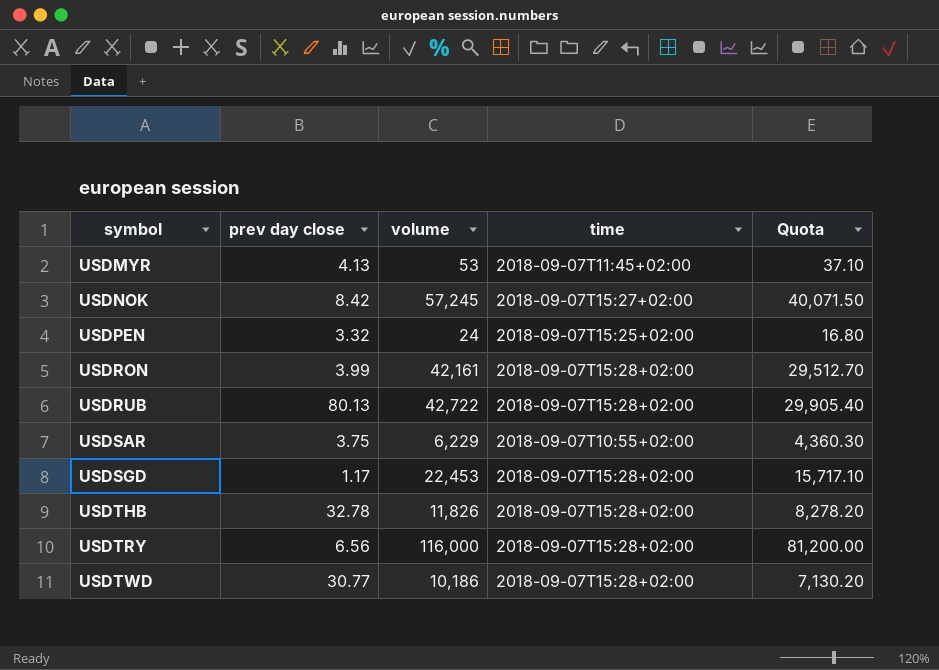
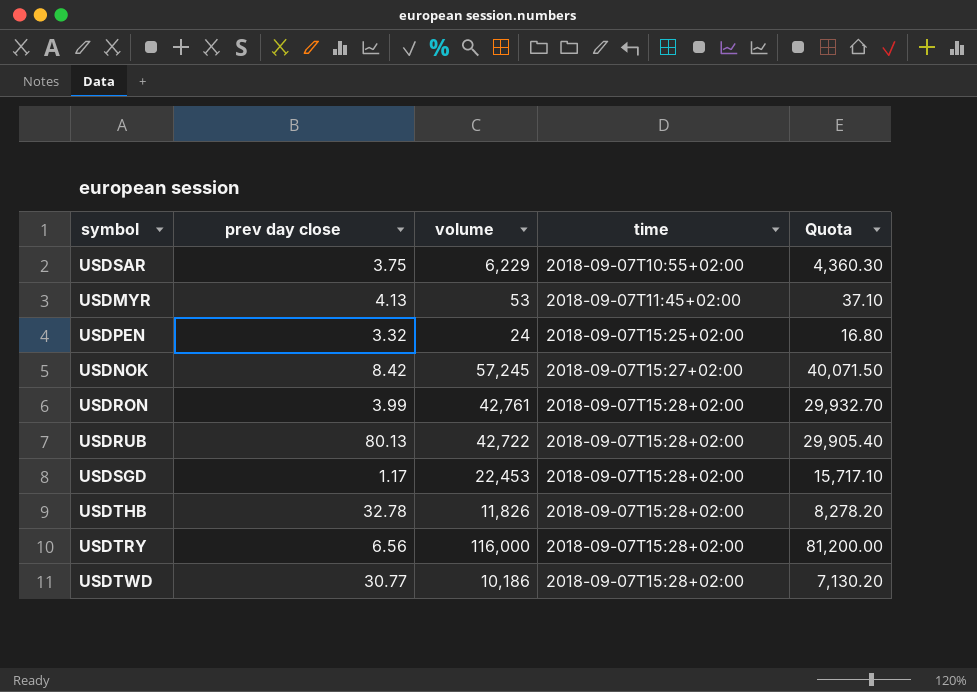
row order: symbol ascending -> time ascending
USDRON | volume: 42,161 -> 42,761
USDRON | Quota: 29,512.70 -> 29,932.70

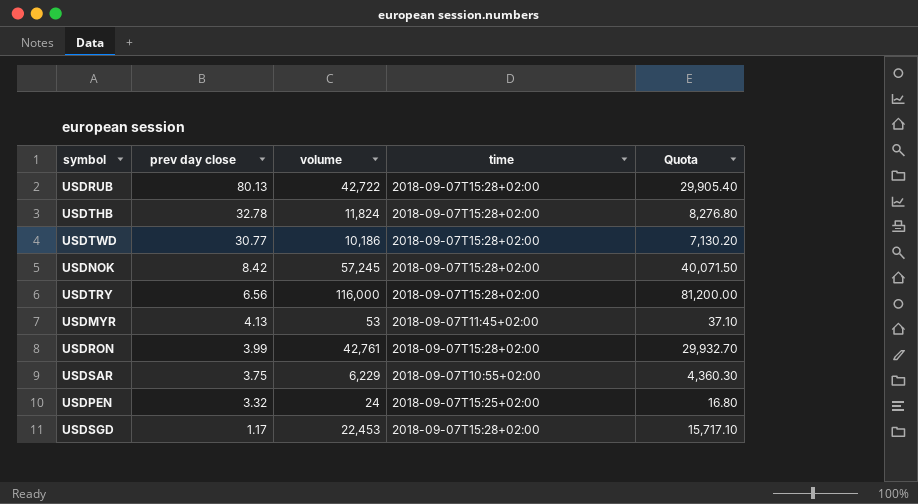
row order: time ascending -> prev day close descending
USDTHB | volume: 11,826 -> 11,824
USDTHB | Quota: 8,278.20 -> 8,276.80
USDNOK | time: 2018-09-07T15:27+02:00 -> 2018-09-07T15:28+02:00

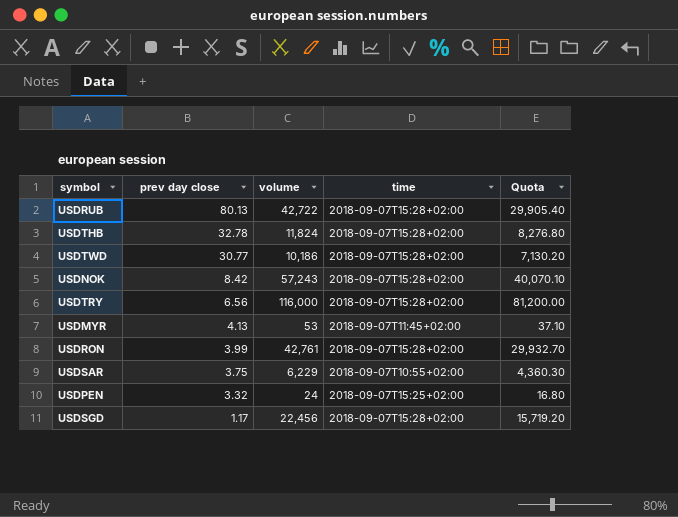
USDNOK | volume: 57,245 -> 57,243
USDNOK | Quota: 40,071.50 -> 40,070.10
USDSGD | volume: 22,453 -> 22,456
USDSGD | Quota: 15,717.10 -> 15,719.20

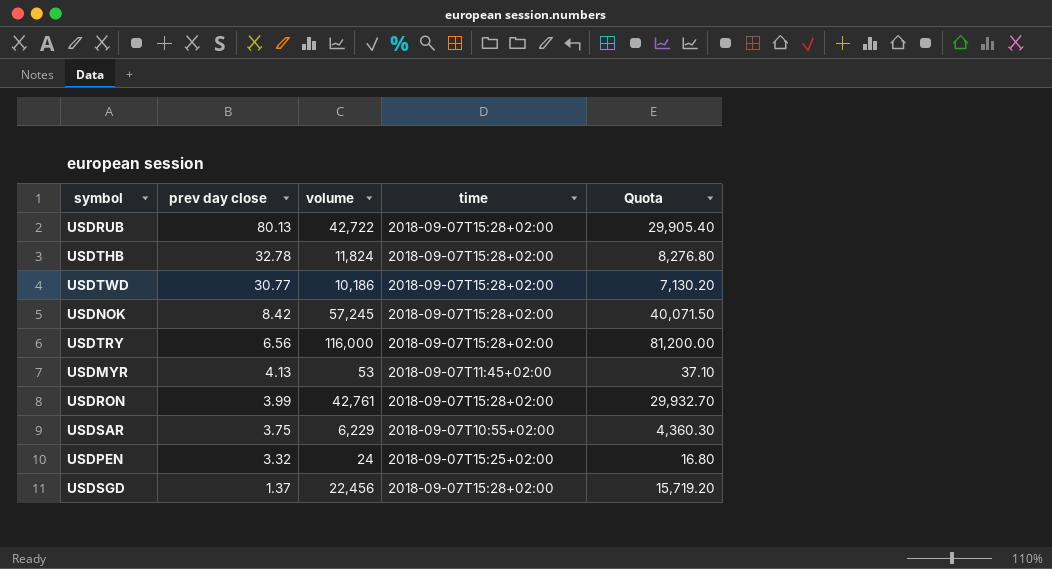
USDNOK | volume: 57,243 -> 57,245
USDNOK | Quota: 40,070.10 -> 40,071.50
USDSGD | prev day close: 1.17 -> 1.37

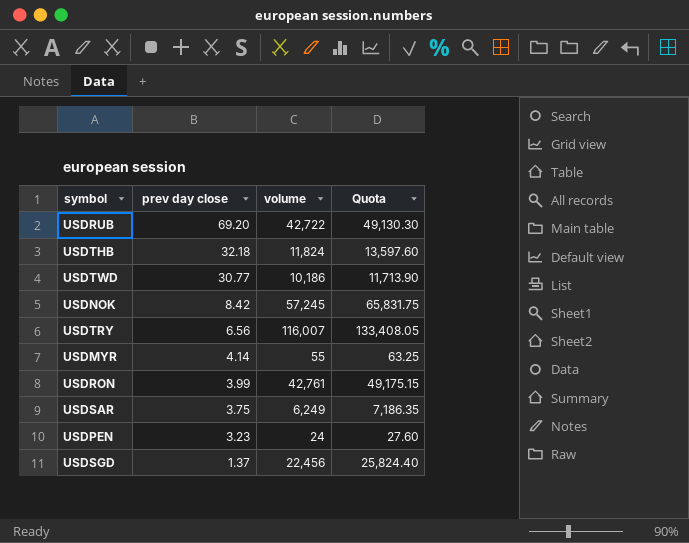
column time | position: 4 -> none
column Quota | formula: [volume] * 0.7 -> [volume] * 1.15
USDRUB | prev day close: 80.13 -> 69.20
USDTHB | prev day close: 32.78 -> 32.18
USDTRY | volume: 116,000 -> 116,007
USDMYR | prev day close: 4.13 -> 4.14
USDMYR | volume: 53 -> 55
USDSAR | volume: 6,229 -> 6,249
USDPEN | prev day close: 3.32 -> 3.23

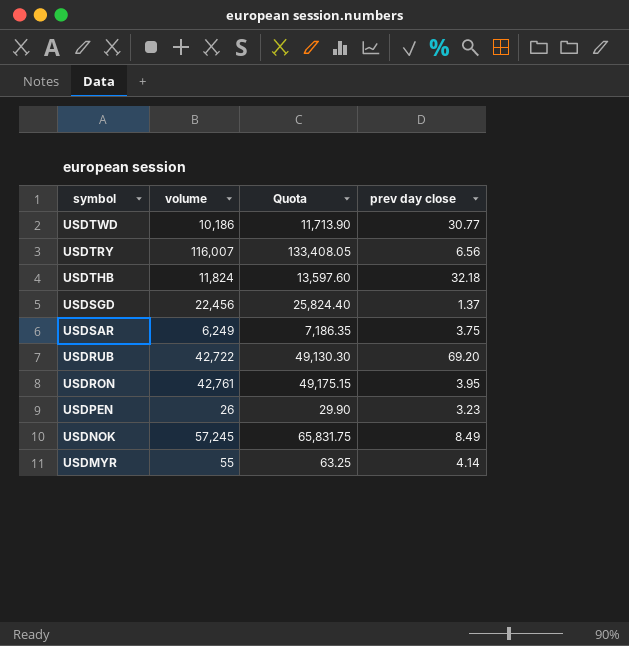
row order: prev day close descending -> symbol descending
column prev day close | position: 2 -> 4
USDRON | prev day close: 3.99 -> 3.95
USDPEN | volume: 24 -> 26
USDPEN | Quota: 27.60 -> 29.90
USDNOK | prev day close: 8.42 -> 8.49

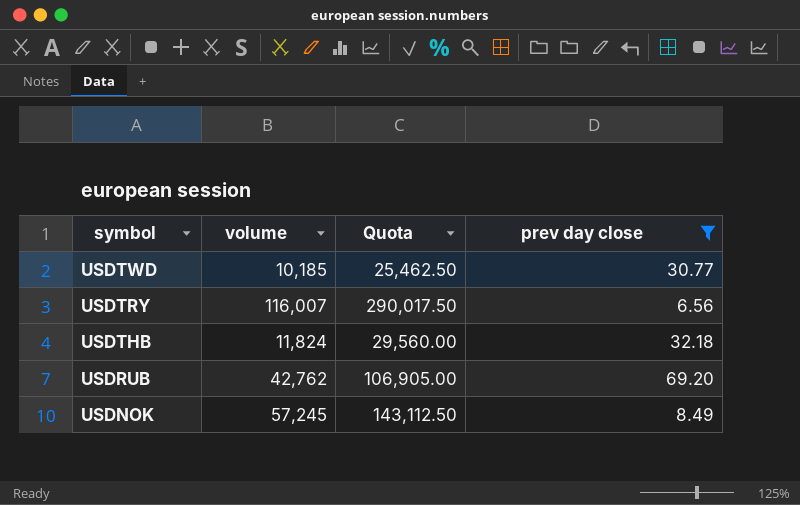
filter: none -> prev day close >= 6.56
column Quota | formula: [volume] * 1.15 -> [volume] * 2.5
USDTWD | volume: 10,186 -> 10,185
USDRUB | volume: 42,722 -> 42,762

